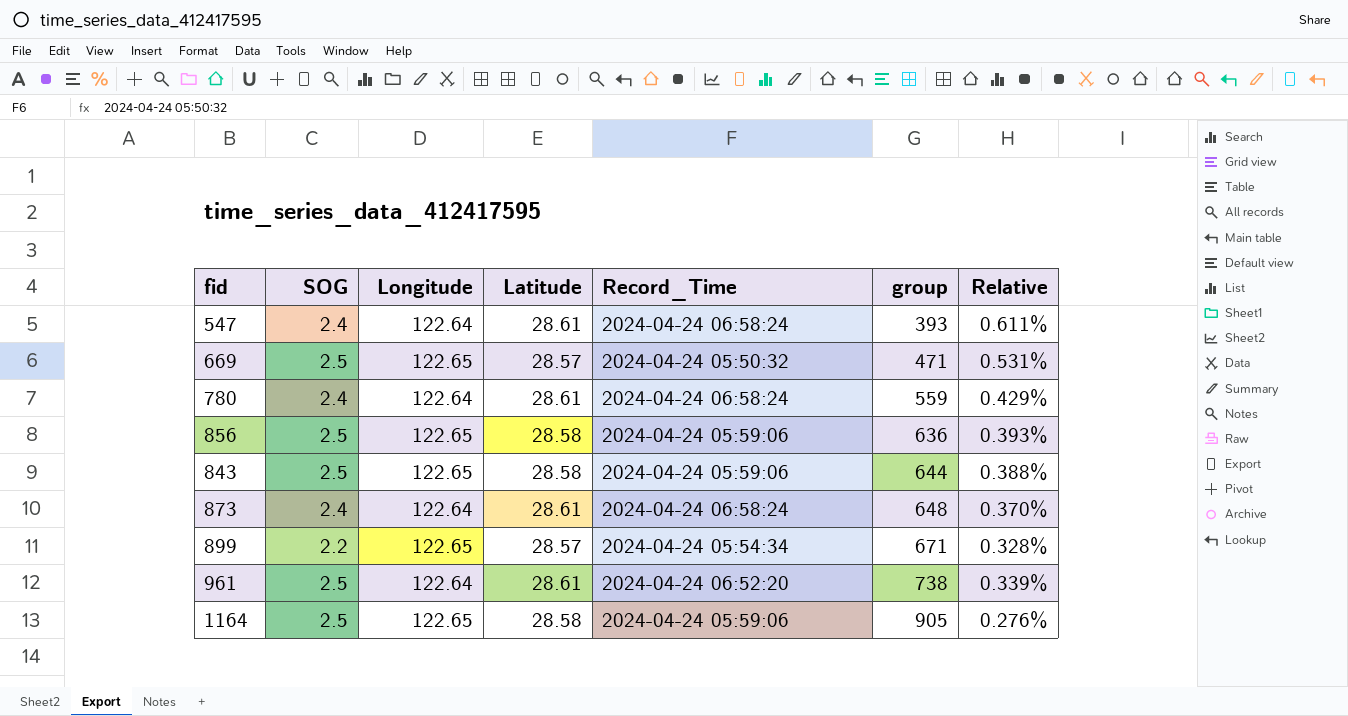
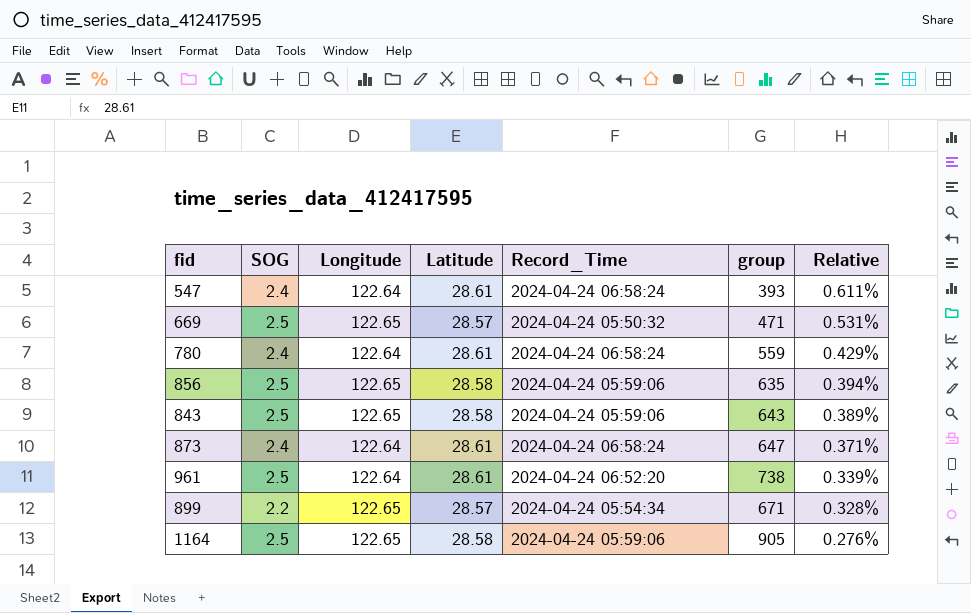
row order: group ascending -> Relative descending
856 | group: 636 -> 635
856 | Relative: 0.393% -> 0.394%
843 | group: 644 -> 643
843 | Relative: 0.388% -> 0.389%
873 | group: 648 -> 647
873 | Relative: 0.370% -> 0.371%

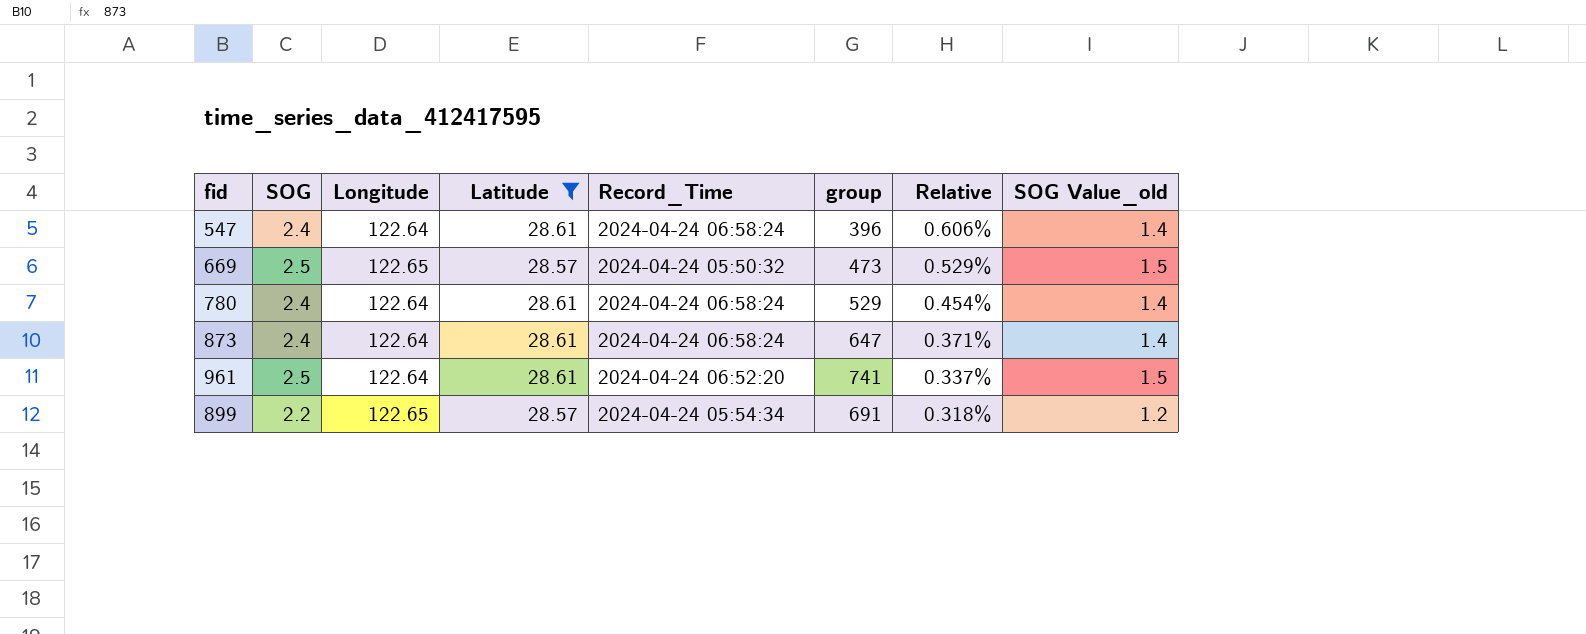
filter: none -> Latitude != 28.58
column SOG Value_old | formula: none -> [SOG] - 1
547 | group: 393 -> 396
547 | Relative: 0.611% -> 0.606%
669 | group: 471 -> 473
669 | Relative: 0.531% -> 0.529%
780 | group: 559 -> 529
780 | Relative: 0.429% -> 0.454%
961 | group: 738 -> 741
961 | Relative: 0.339% -> 0.337%
899 | group: 671 -> 691
899 | Relative: 0.328% -> 0.318%

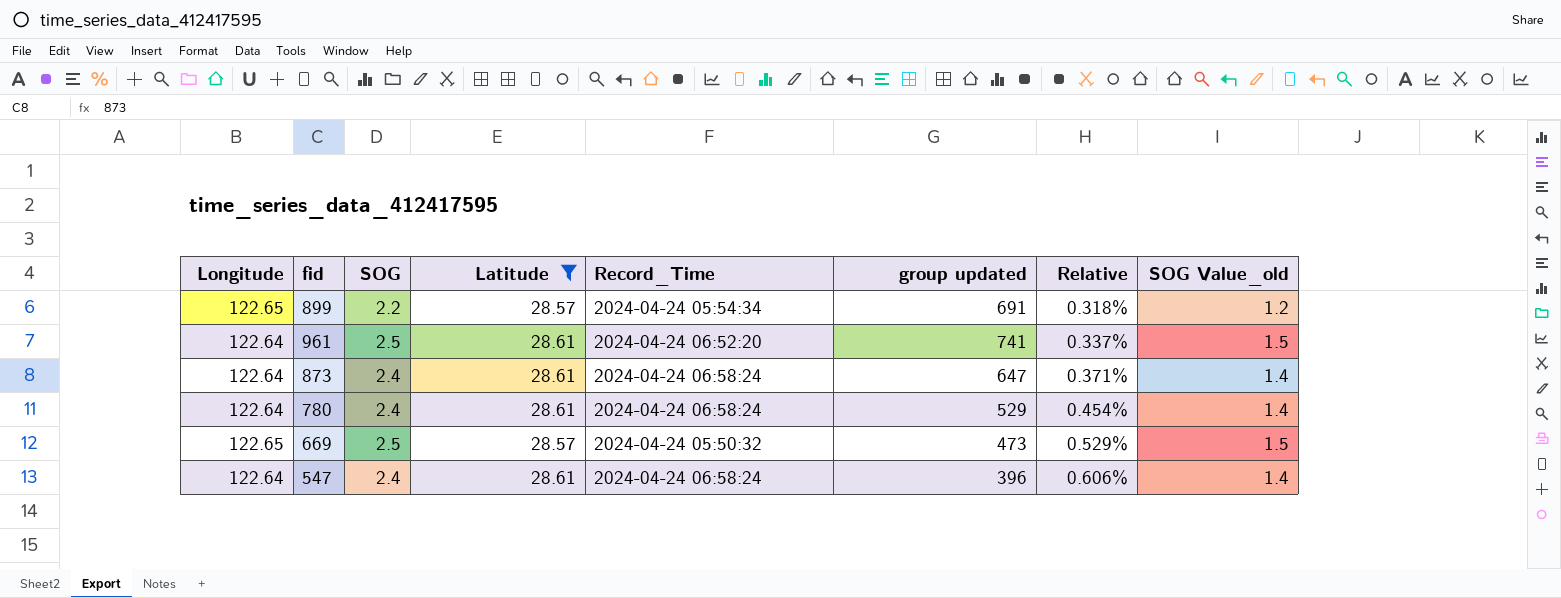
row order: Relative descending -> Relative ascending
column Longitude | position: 3 -> 1
column name: group -> group updated

